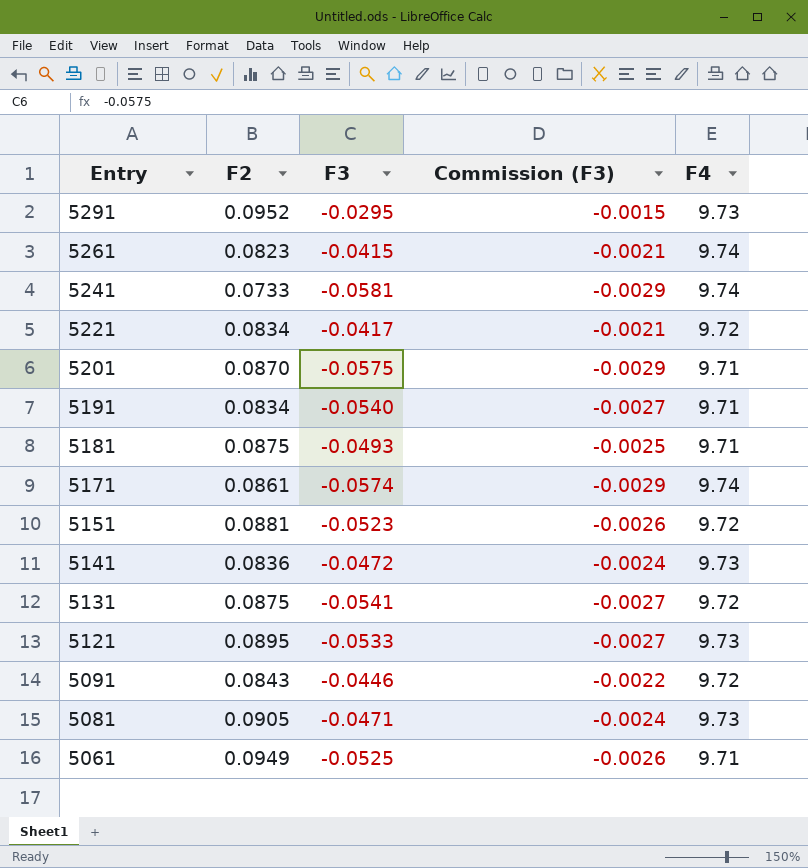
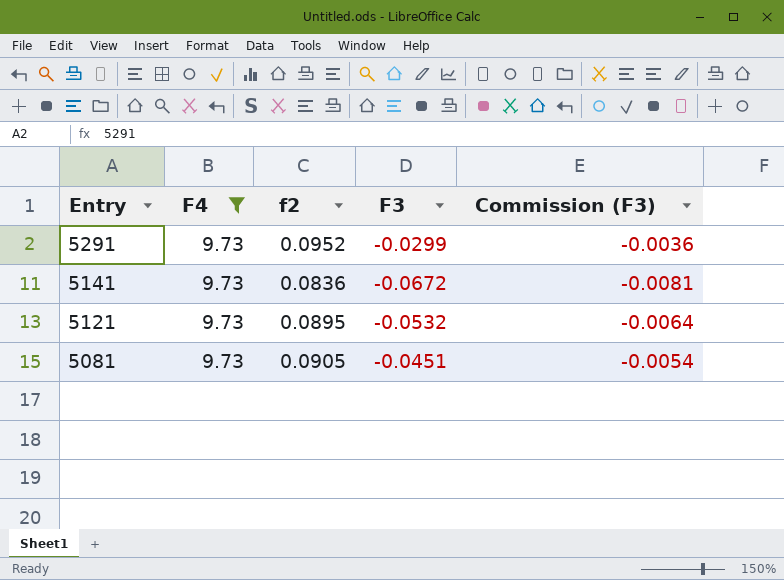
filter: none -> F4 = 9.73
column F4 | position: 5 -> 2
column name: F2 -> f2
column Commission (F3) | formula: [F3] * 0.05 -> [F3] * 0.12
5291 | F3: -0.0295 -> -0.0299
5141 | F3: -0.0472 -> -0.0672
5121 | F3: -0.0533 -> -0.0532
5081 | F3: -0.0471 -> -0.0451

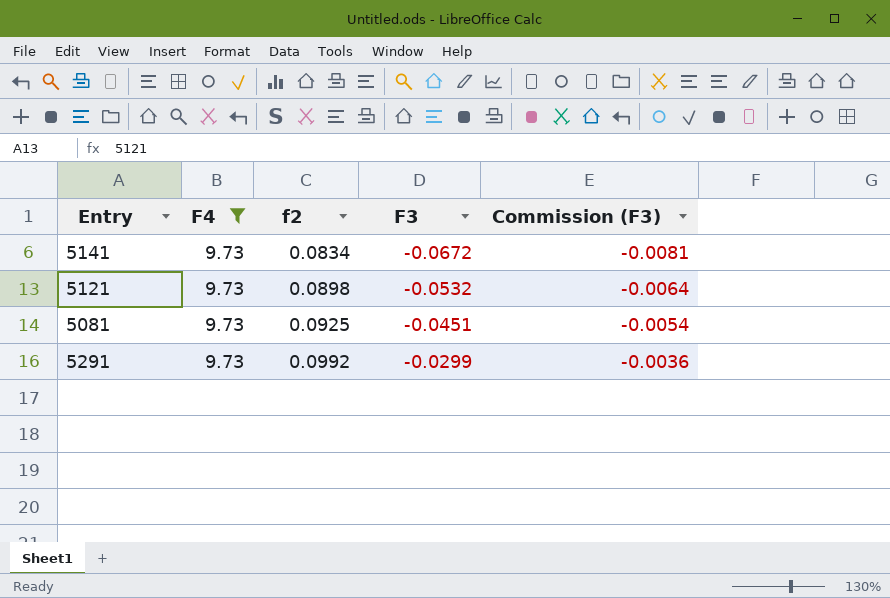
row order: Entry descending -> f2 ascending
5141 | f2: 0.0836 -> 0.0834
5121 | f2: 0.0895 -> 0.0898
5081 | f2: 0.0905 -> 0.0925
5291 | f2: 0.0952 -> 0.0992

